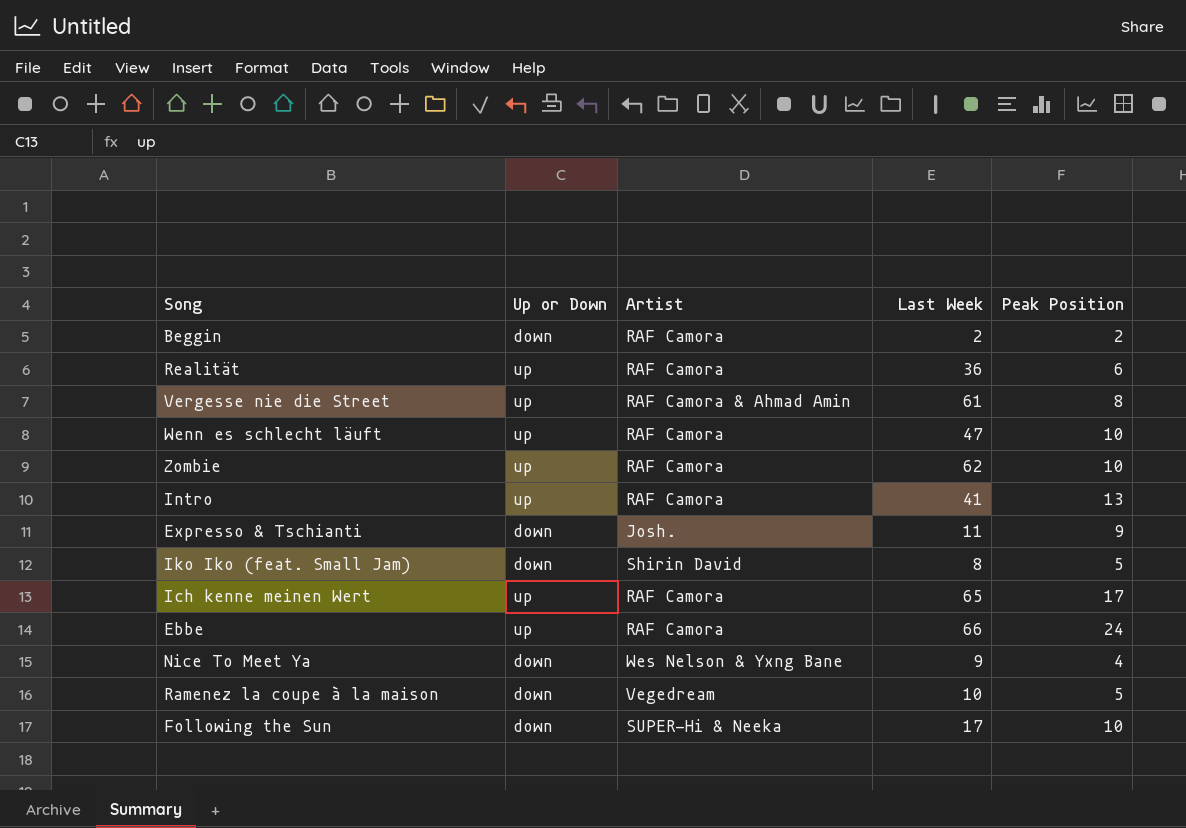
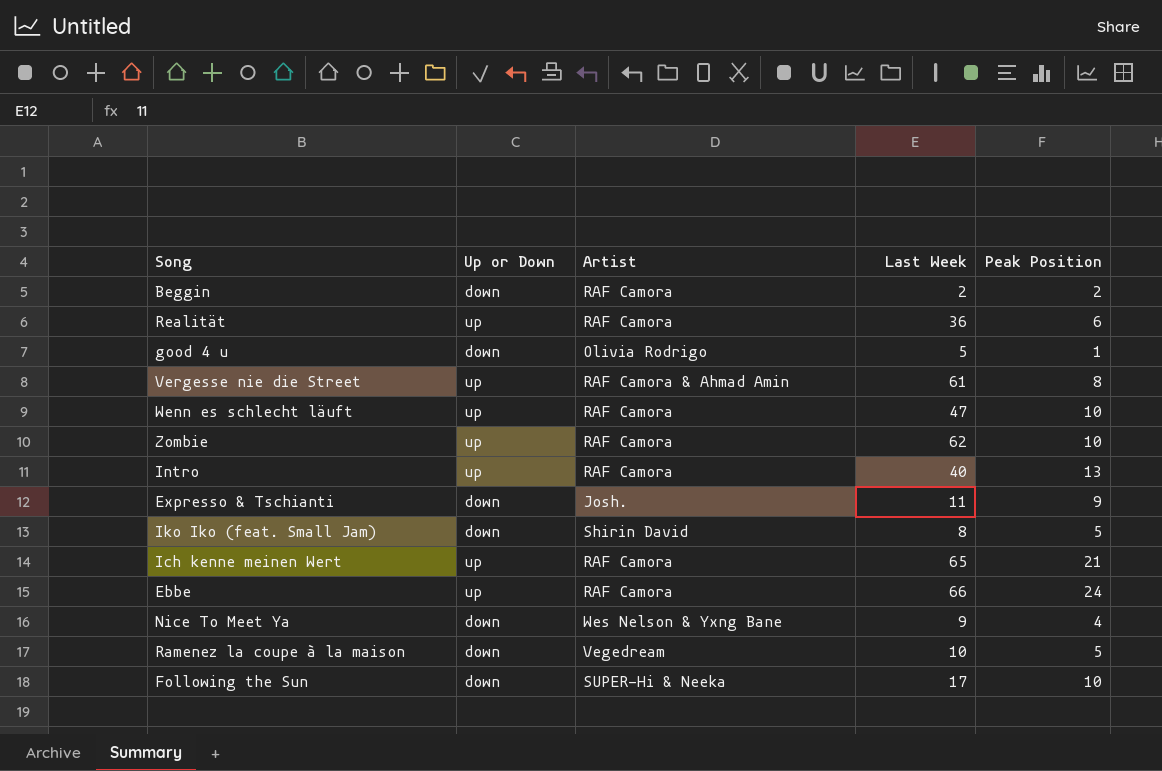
row good 4 u: none -> down | Olivia Rodrigo | 5 | 1
Intro | Last Week: 41 -> 40
Ich kenne meinen Wert | Peak Position: 17 -> 21

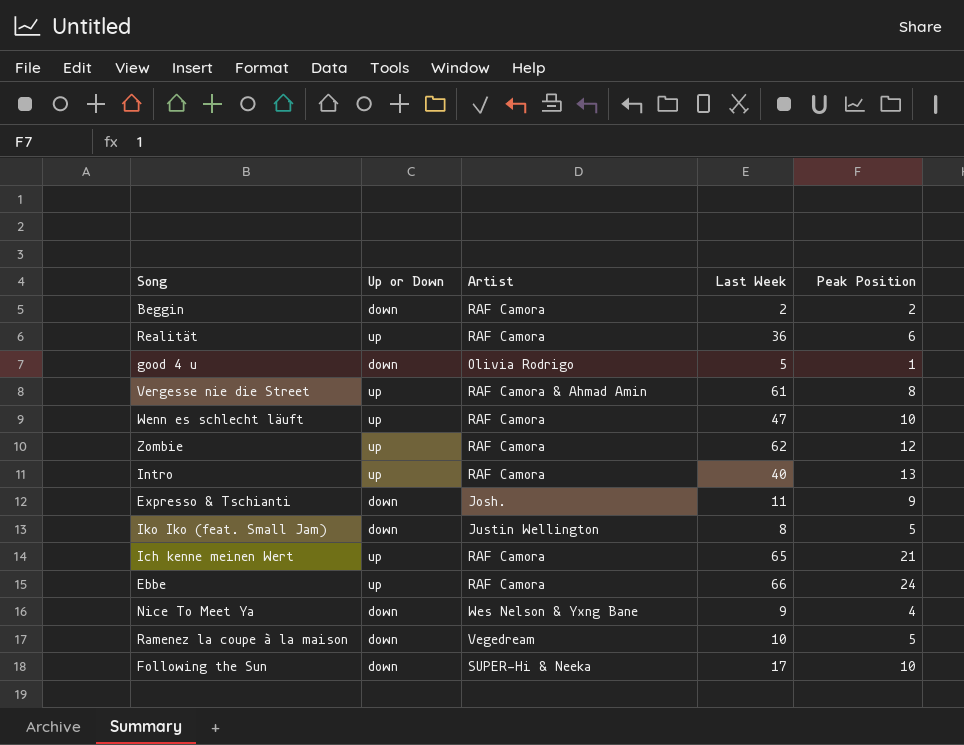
Zombie | Peak Position: 10 -> 12
Iko Iko (feat. Small Jam) | Artist: Shirin David -> Justin Wellington

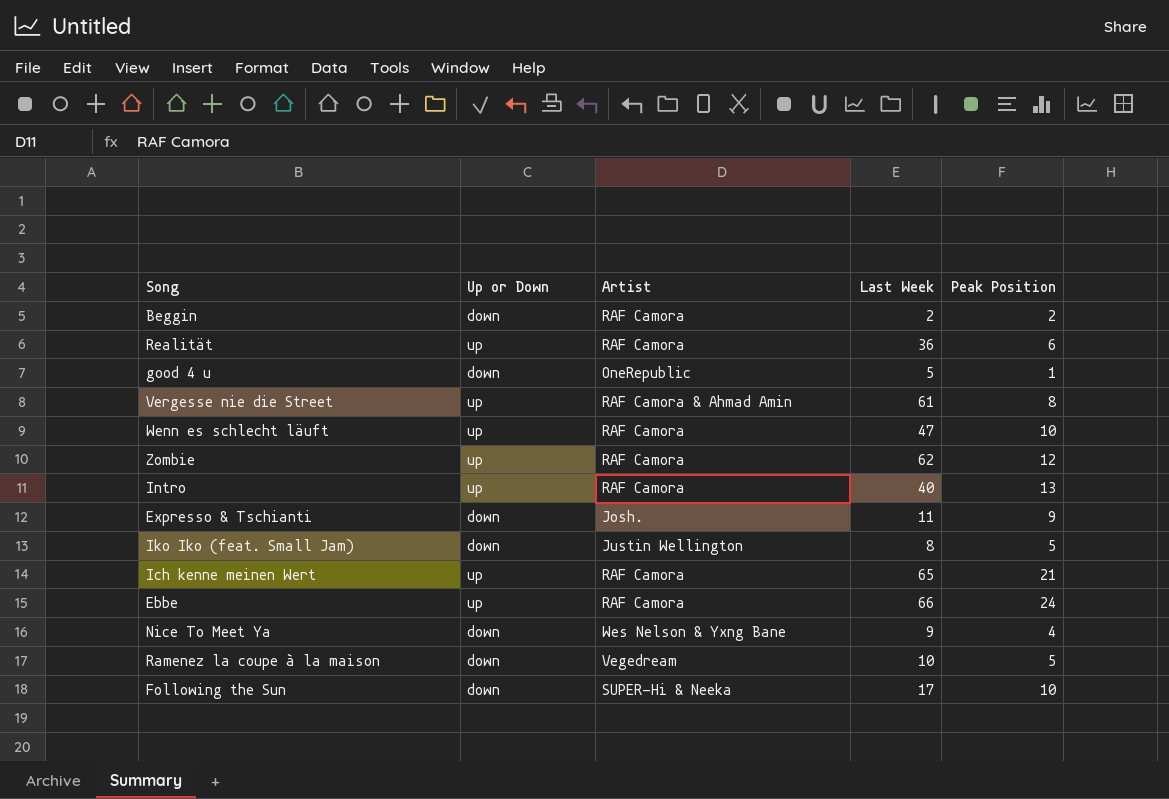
good 4 u | Artist: Olivia Rodrigo -> OneRepublic

